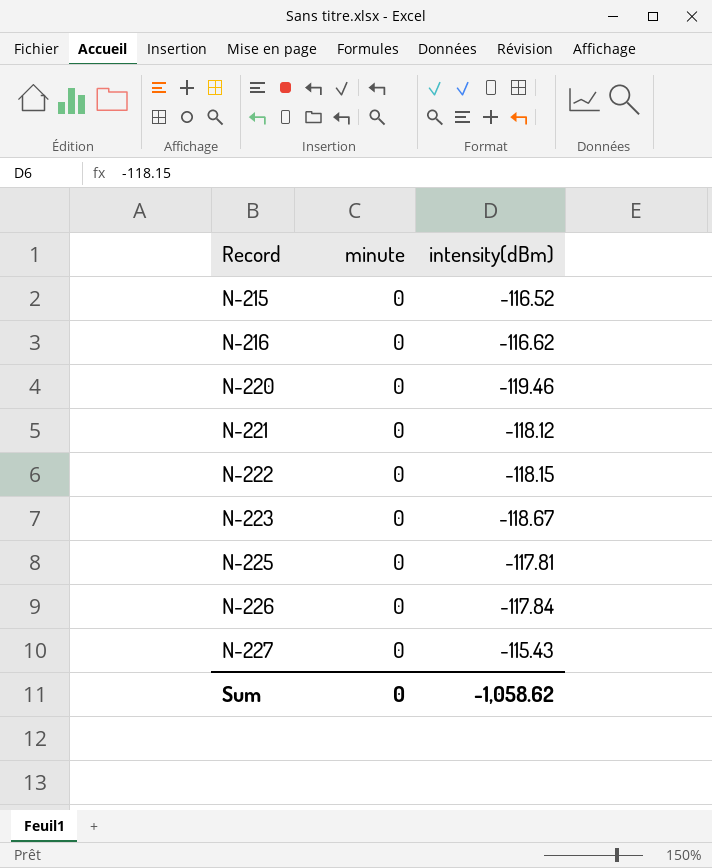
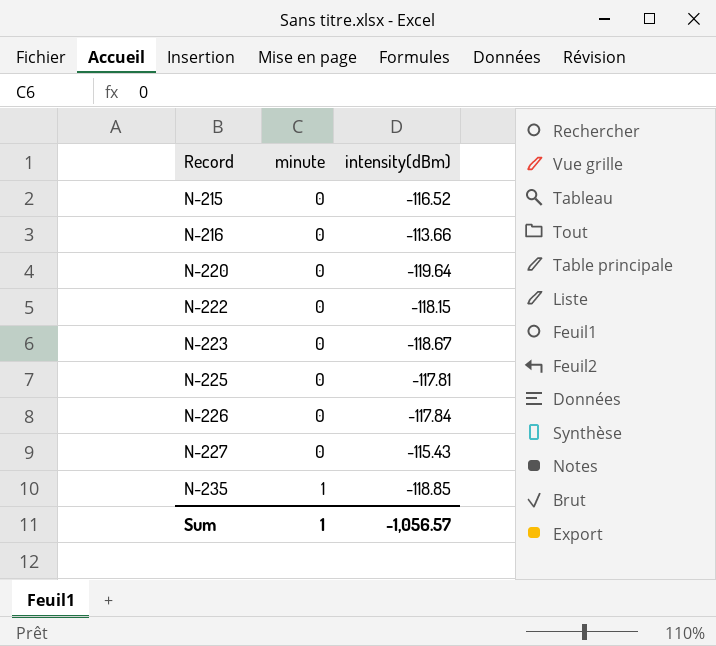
row N-221: 0 | -118.12 -> none
N-216 | intensity(dBm): -116.62 -> -113.66
N-220 | intensity(dBm): -119.46 -> -119.64
row N-235: none -> 1 | -118.85
Sum | minute: 0 -> 1
Sum | intensity(dBm): -1,058.62 -> -1,056.57

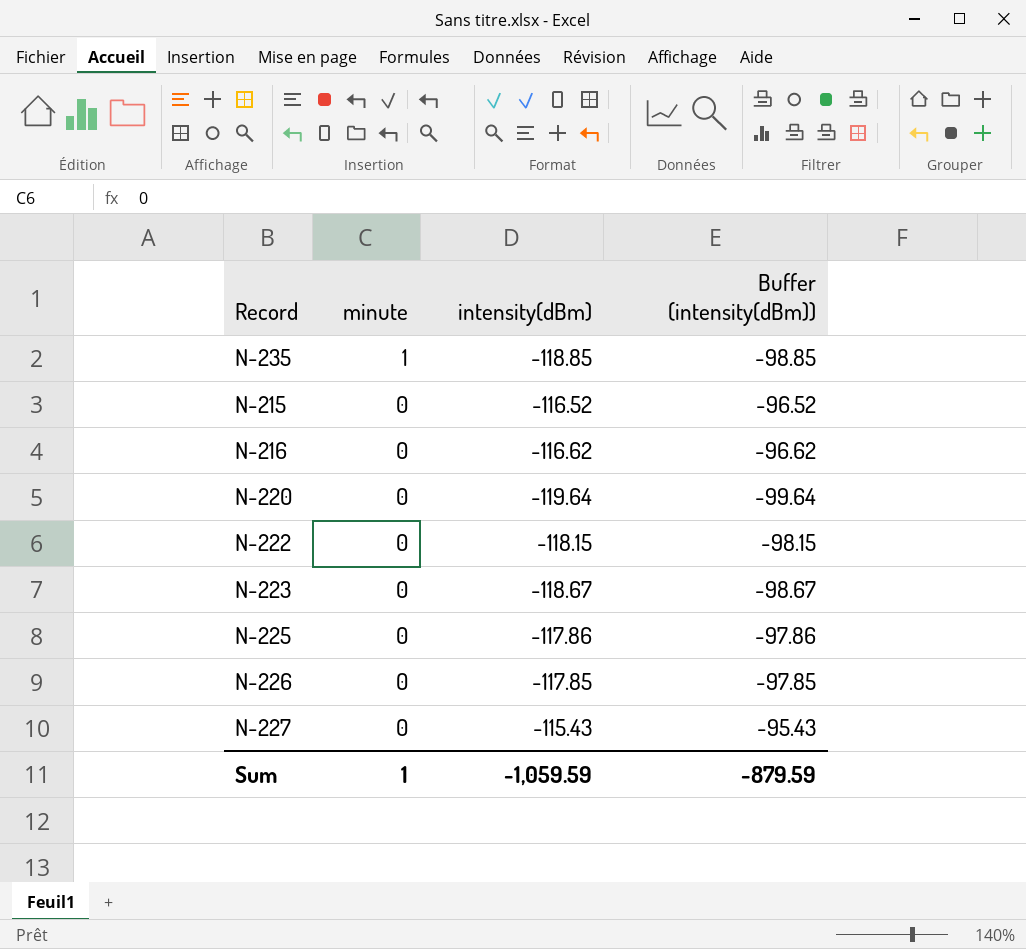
row order: Record ascending -> minute descending
column Buffer (intensity(dBm)) | formula: none -> [intensity(dBm)] + 20
N-216 | intensity(dBm): -113.66 -> -116.62
N-225 | intensity(dBm): -117.81 -> -117.86
N-226 | intensity(dBm): -117.84 -> -117.85
Sum | intensity(dBm): -1,056.57 -> -1,059.59

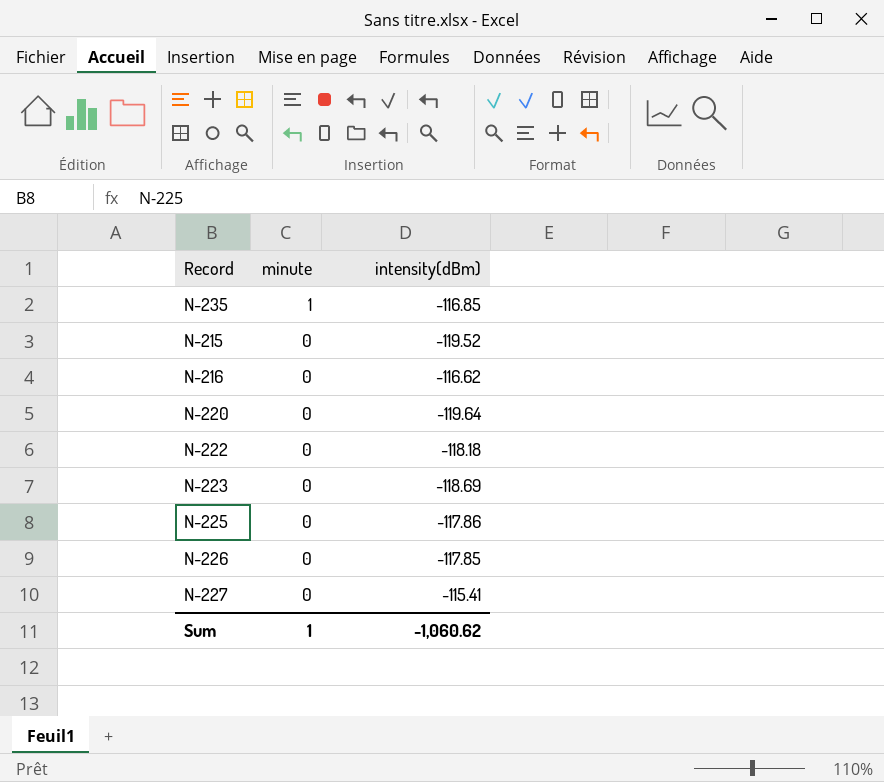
column Buffer (intensity(dBm)) | formula: [intensity(dBm)] + 20 -> none
N-235 | intensity(dBm): -118.85 -> -116.85
N-215 | intensity(dBm): -116.52 -> -119.52
N-222 | intensity(dBm): -118.15 -> -118.18
N-223 | intensity(dBm): -118.67 -> -118.69
N-227 | intensity(dBm): -115.43 -> -115.41
Sum | intensity(dBm): -1,059.59 -> -1,060.62

